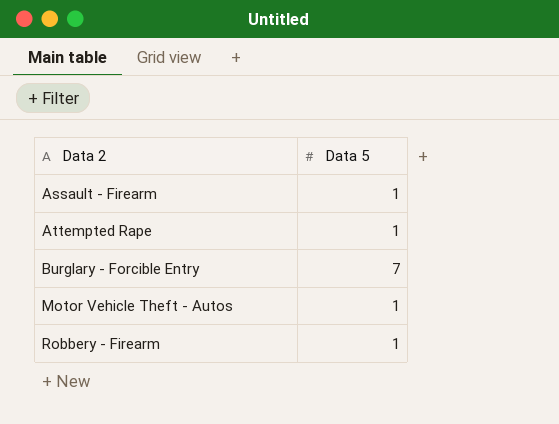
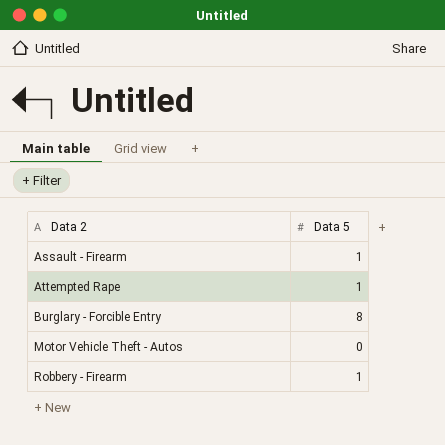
Burglary - Forcible Entry | Data 5: 7 -> 8
Motor Vehicle Theft - Autos | Data 5: 1 -> 0

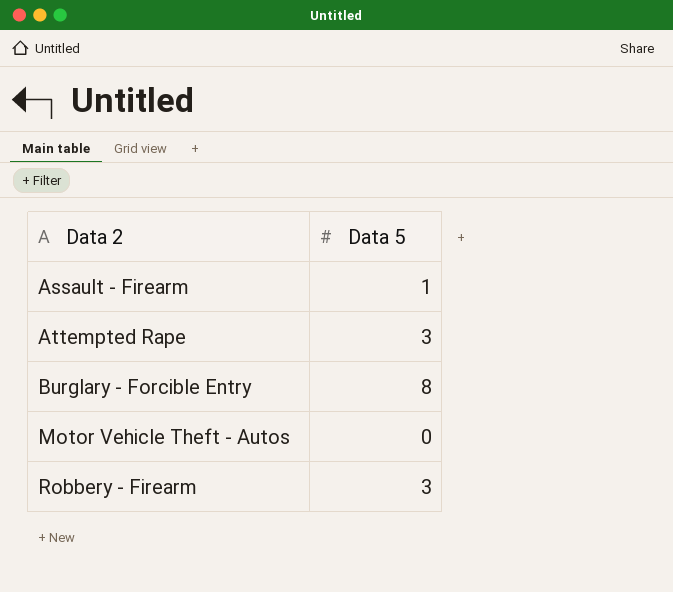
Attempted Rape | Data 5: 1 -> 3
Robbery - Firearm | Data 5: 1 -> 3

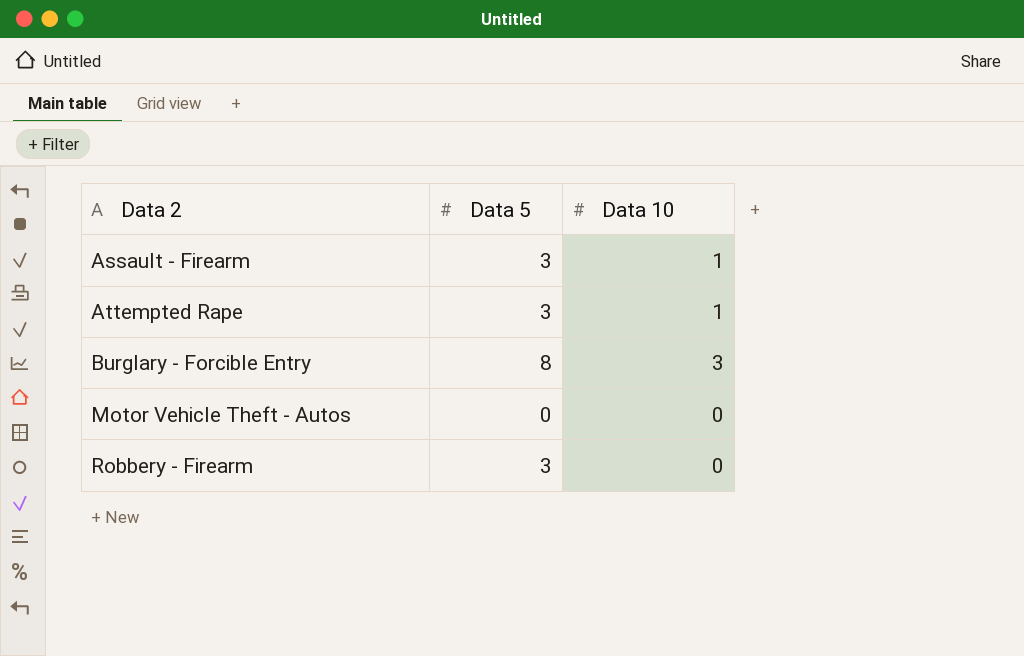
column Data 10 | position: none -> 3
Assault - Firearm | Data 5: 1 -> 3

